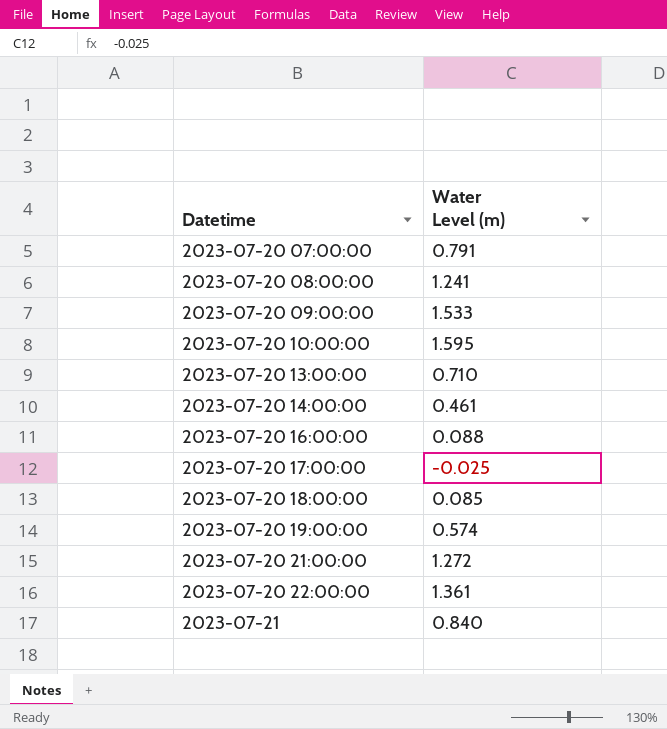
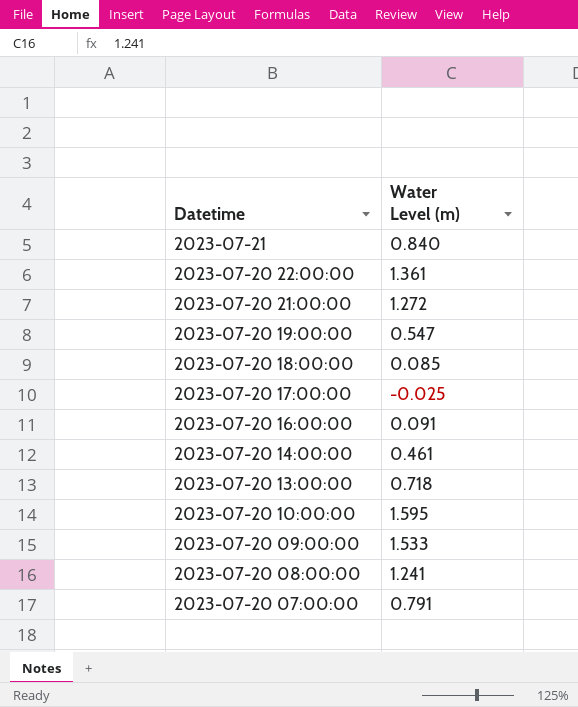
row order: Datetime ascending -> Datetime descending
2023-07-20 19:00:00 | Water Level (m): 0.574 -> 0.547
2023-07-20 16:00:00 | Water Level (m): 0.088 -> 0.091
2023-07-20 13:00:00 | Water Level (m): 0.710 -> 0.718

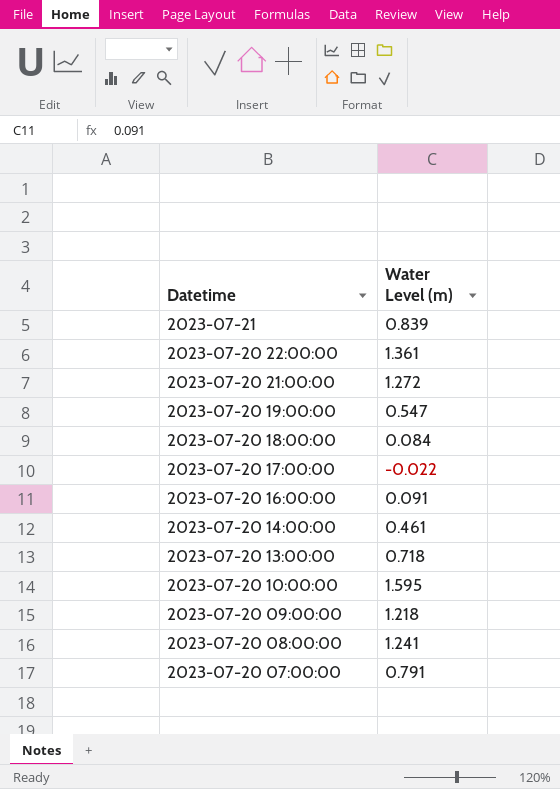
2023-07-21 | Water Level (m): 0.840 -> 0.839
2023-07-20 18:00:00 | Water Level (m): 0.085 -> 0.084
2023-07-20 17:00:00 | Water Level (m): -0.025 -> -0.022
2023-07-20 09:00:00 | Water Level (m): 1.533 -> 1.218

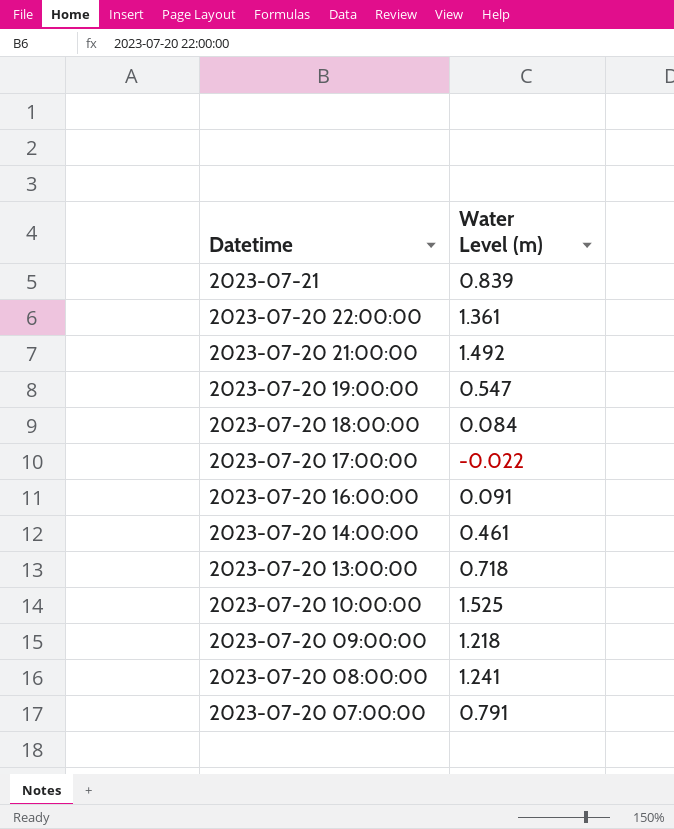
2023-07-20 21:00:00 | Water Level (m): 1.272 -> 1.492
2023-07-20 10:00:00 | Water Level (m): 1.595 -> 1.525

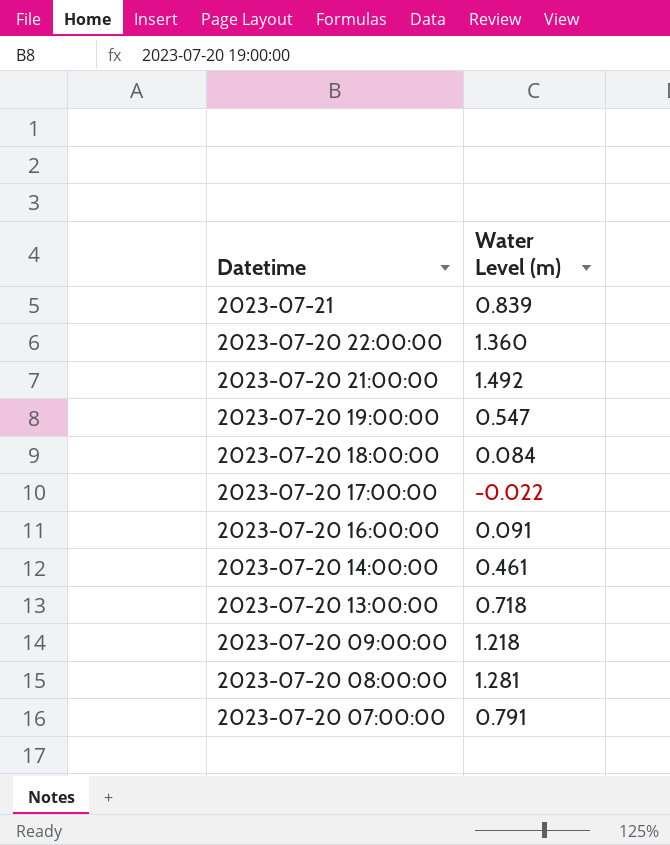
row 2023-07-20 10:00:00: 1.525 -> none
2023-07-20 22:00:00 | Water Level (m): 1.361 -> 1.360
2023-07-20 08:00:00 | Water Level (m): 1.241 -> 1.281

